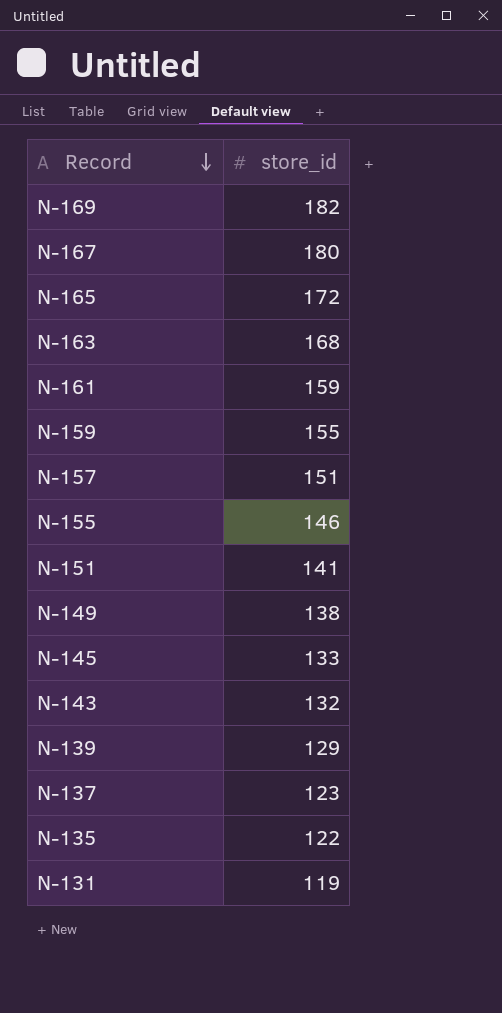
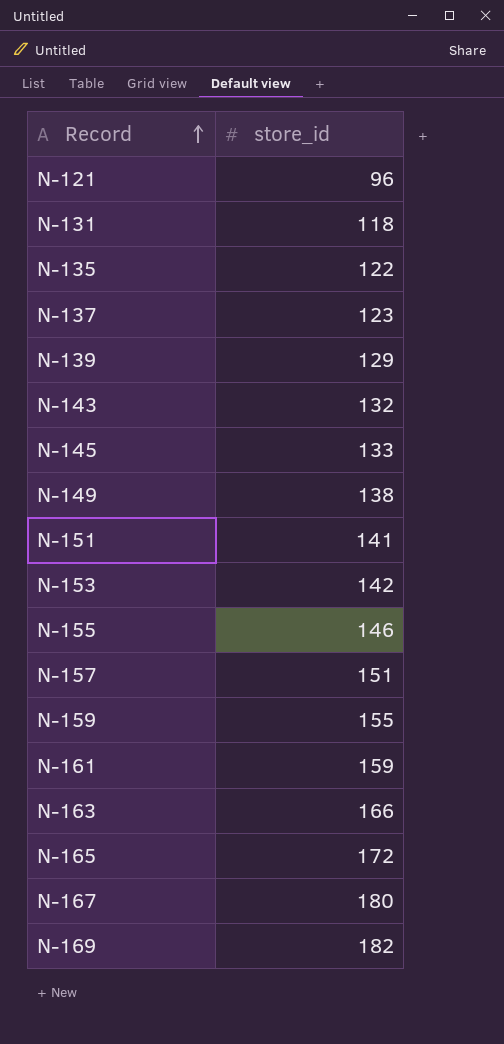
row order: Record descending -> Record ascending
row N-121: none -> 96
N-131 | store_id: 119 -> 118
row N-153: none -> 142
N-163 | store_id: 168 -> 166

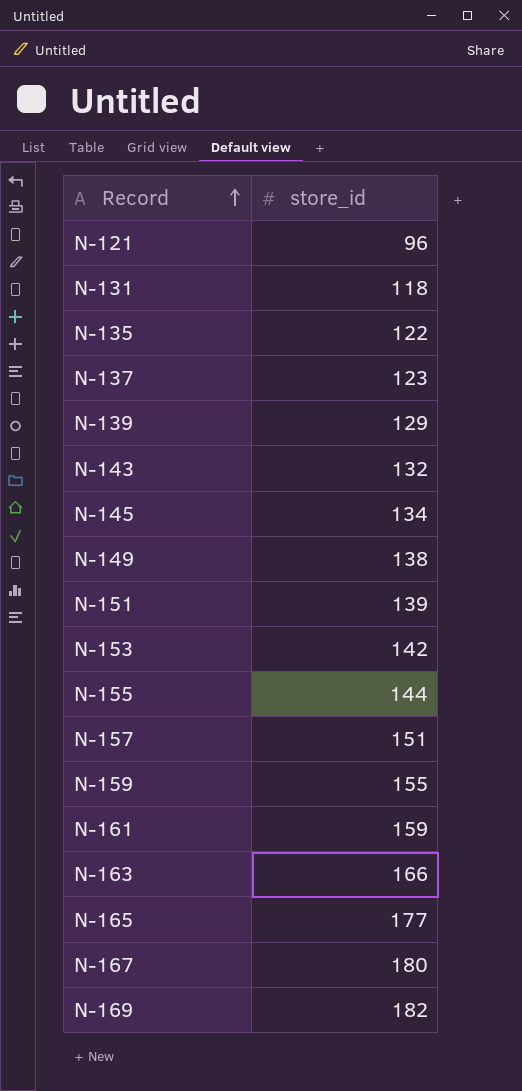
N-145 | store_id: 133 -> 134
N-151 | store_id: 141 -> 139
N-155 | store_id: 146 -> 144
N-165 | store_id: 172 -> 177

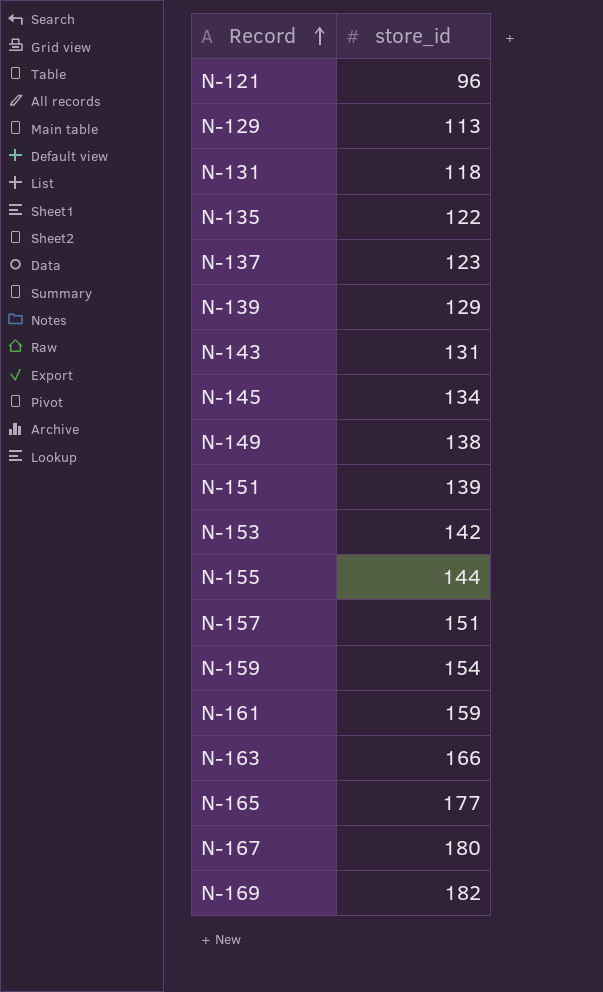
row N-129: none -> 113
N-143 | store_id: 132 -> 131
N-159 | store_id: 155 -> 154

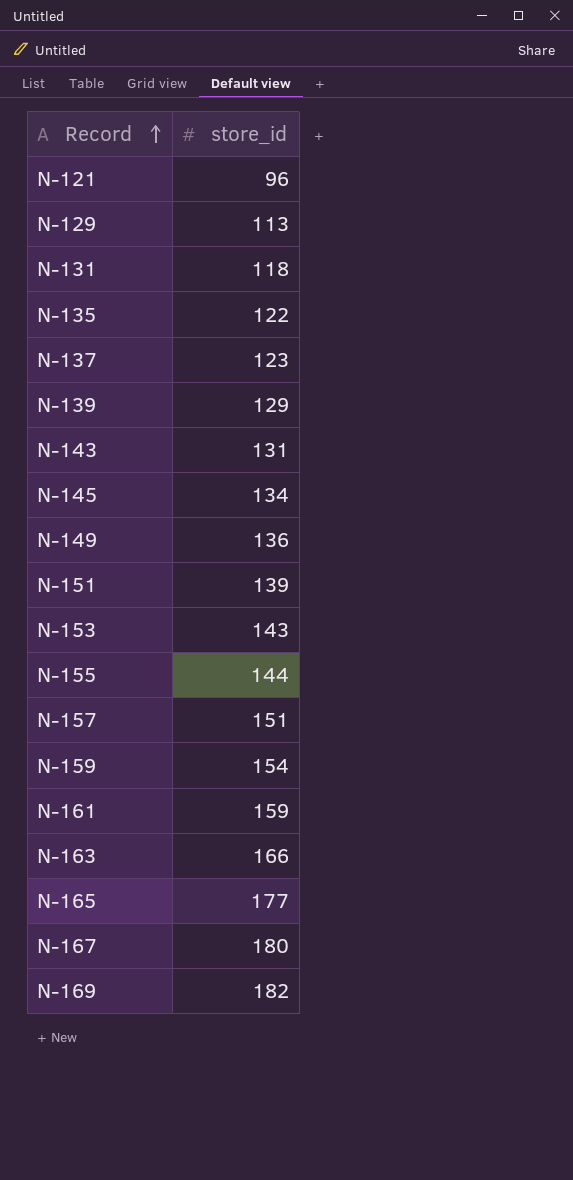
N-149 | store_id: 138 -> 136
N-153 | store_id: 142 -> 143

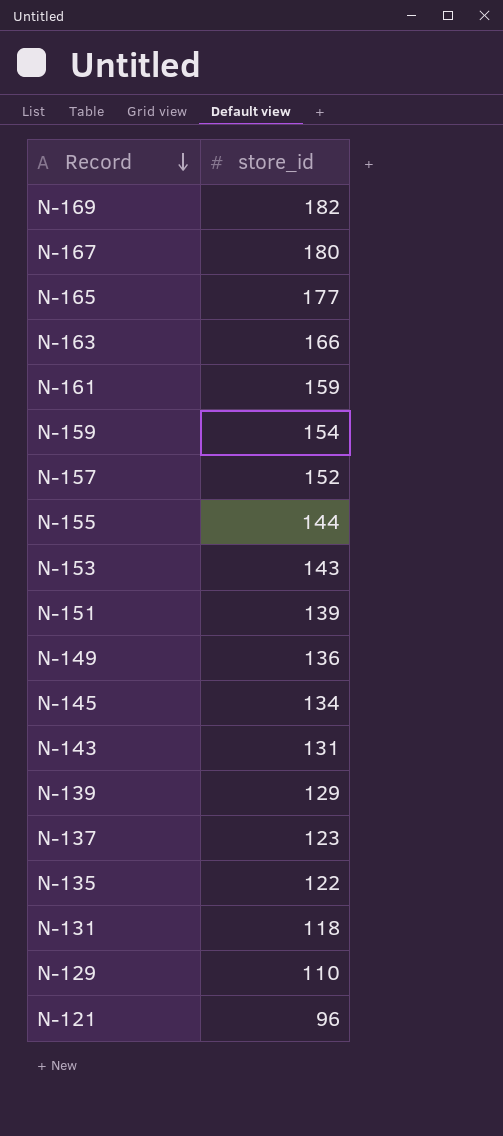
row order: Record ascending -> Record descending
N-157 | store_id: 151 -> 152
N-129 | store_id: 113 -> 110

